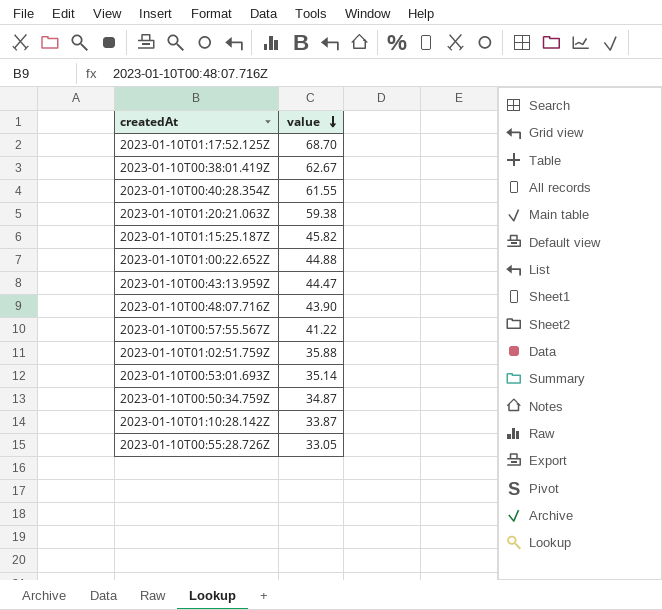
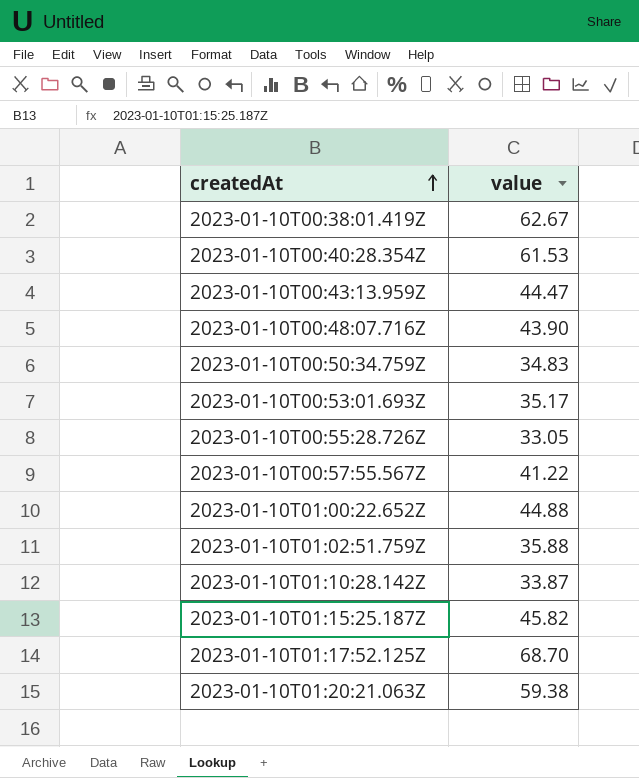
row order: value descending -> createdAt ascending
2023-01-10T00:40:28.354Z | value: 61.55 -> 61.53
2023-01-10T00:50:34.759Z | value: 34.87 -> 34.83
2023-01-10T00:53:01.693Z | value: 35.14 -> 35.17

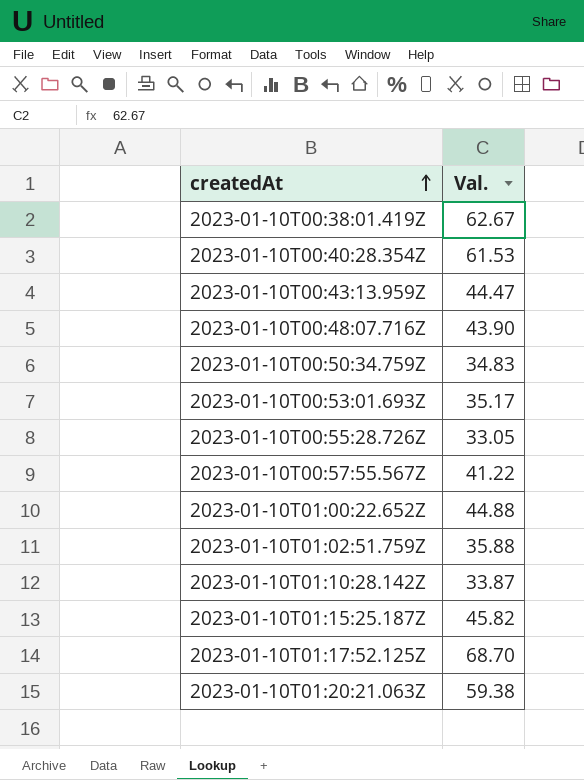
column name: value -> Val.

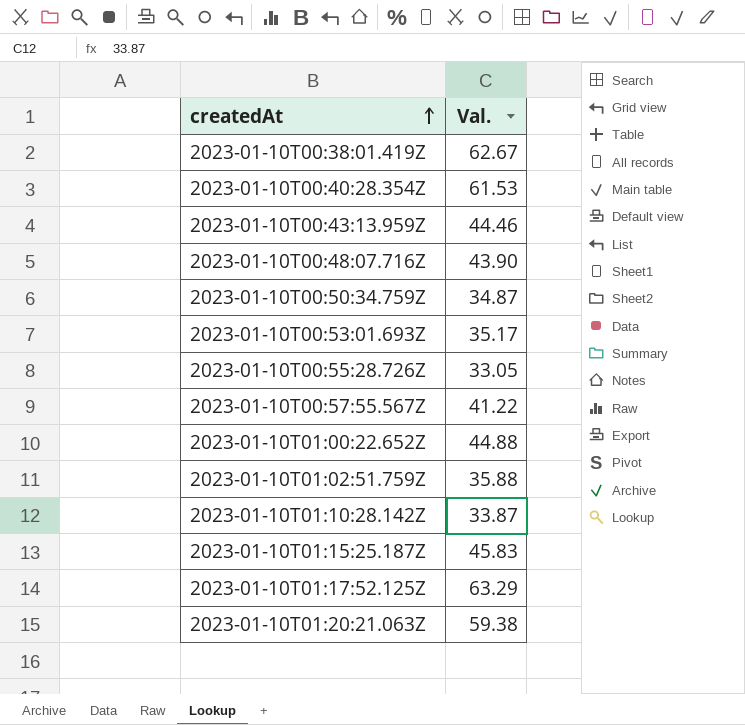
2023-01-10T00:43:13.959Z | Val.: 44.47 -> 44.46
2023-01-10T00:50:34.759Z | Val.: 34.83 -> 34.87
2023-01-10T01:15:25.187Z | Val.: 45.82 -> 45.83
2023-01-10T01:17:52.125Z | Val.: 68.70 -> 63.29

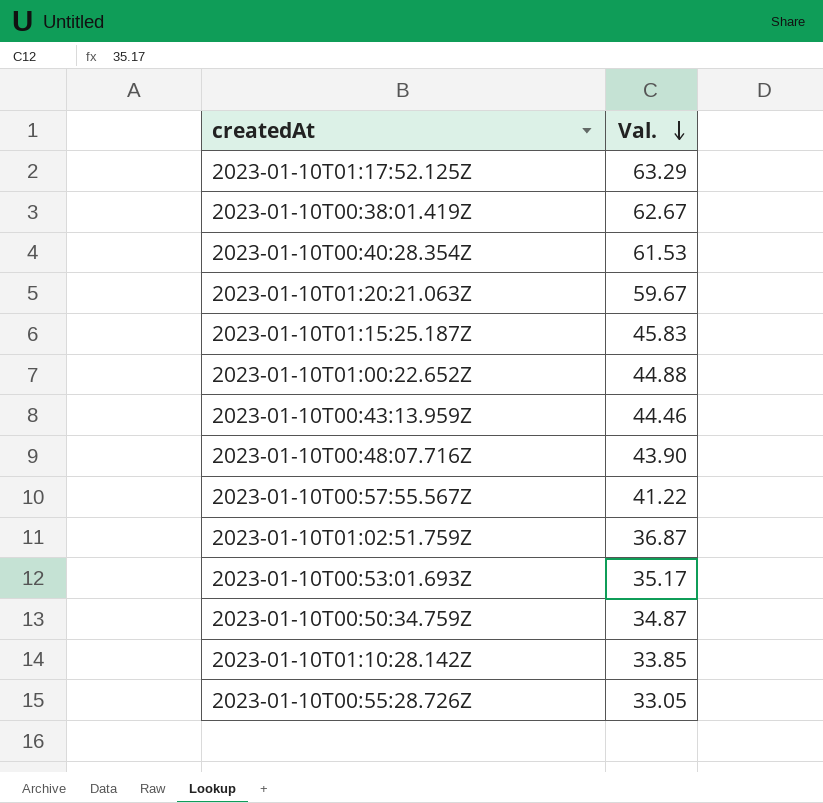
row order: createdAt ascending -> Val. descending
2023-01-10T01:20:21.063Z | Val.: 59.38 -> 59.67
2023-01-10T01:02:51.759Z | Val.: 35.88 -> 36.87
2023-01-10T01:10:28.142Z | Val.: 33.87 -> 33.85

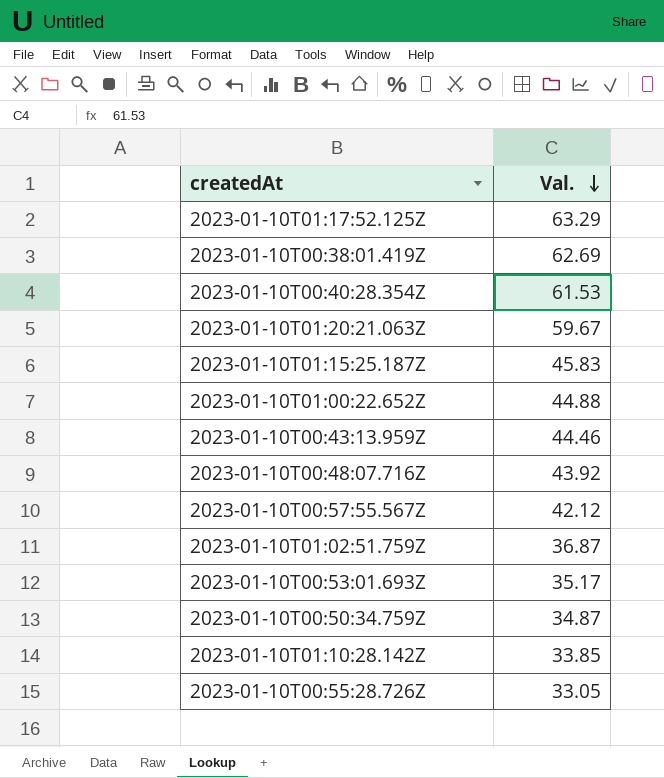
2023-01-10T00:38:01.419Z | Val.: 62.67 -> 62.69
2023-01-10T00:48:07.716Z | Val.: 43.90 -> 43.92
2023-01-10T00:57:55.567Z | Val.: 41.22 -> 42.12

